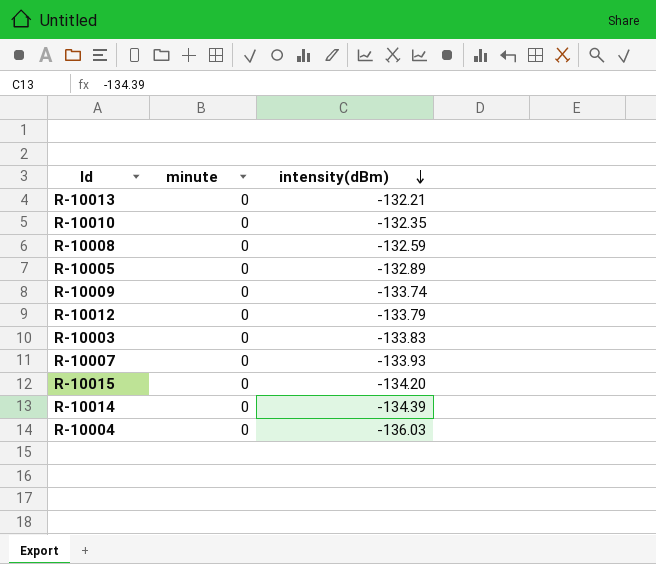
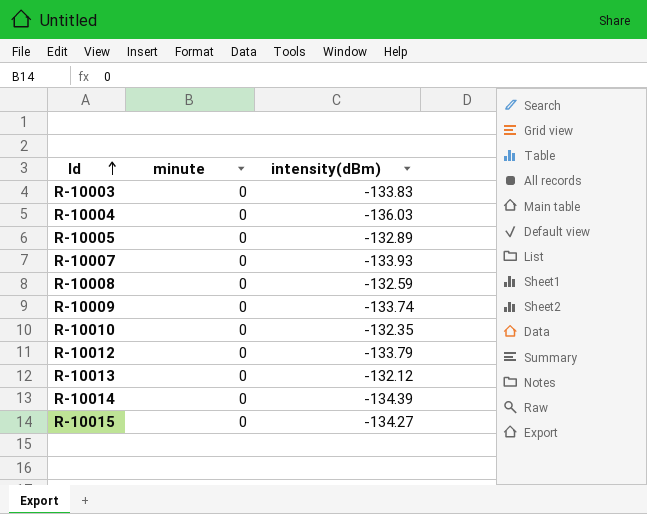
row order: intensity(dBm) descending -> Id ascending
R-10013 | intensity(dBm): -132.21 -> -132.12
R-10015 | intensity(dBm): -134.20 -> -134.27

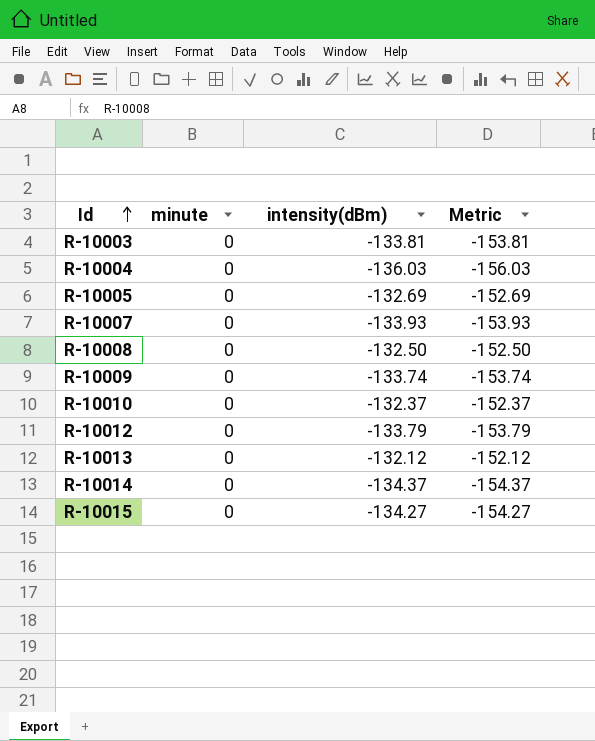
column Metric | formula: none -> [intensity(dBm)] - 20
R-10003 | intensity(dBm): -133.83 -> -133.81
R-10005 | intensity(dBm): -132.89 -> -132.69
R-10008 | intensity(dBm): -132.59 -> -132.50
R-10010 | intensity(dBm): -132.35 -> -132.37
R-10014 | intensity(dBm): -134.39 -> -134.37

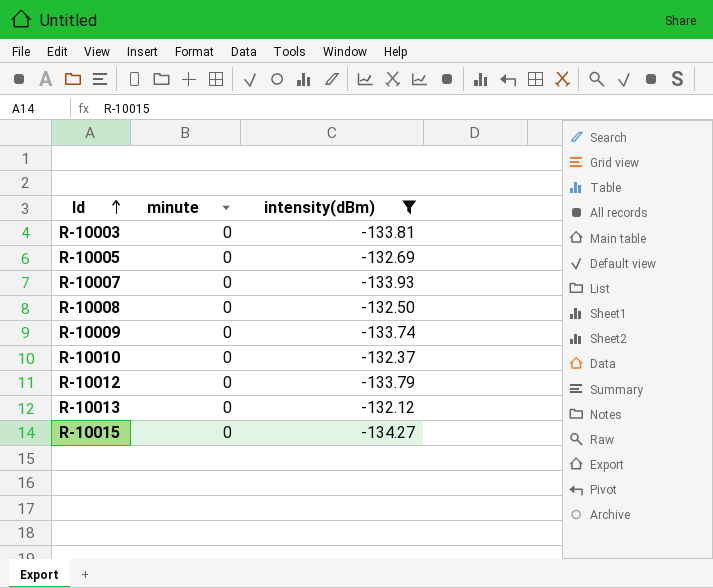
filter: none -> intensity(dBm) >= -134.27
column Metric | formula: [intensity(dBm)] - 20 -> none

